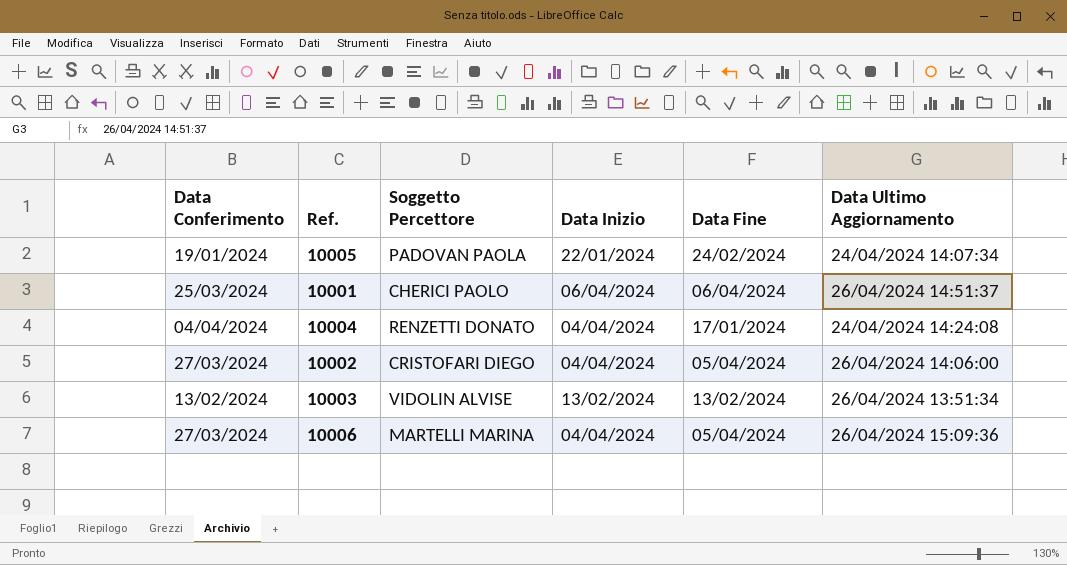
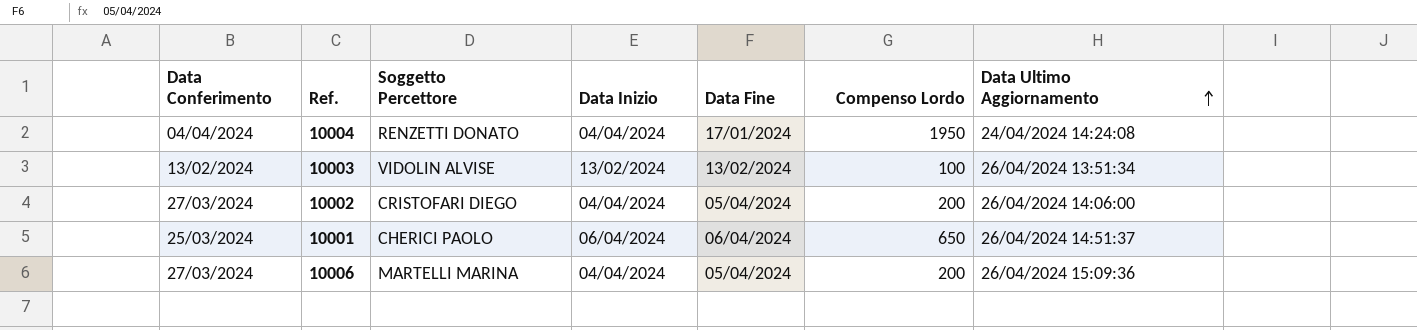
row order: none -> Data Ultimo Aggiornamento ascending
column Compenso Lordo | position: none -> 6
row 10005: 19/01/2024 | PADOVAN PAOLA | 22/01/2024 | 24/02/2024 | 24/04/2024 14:07:34 -> none

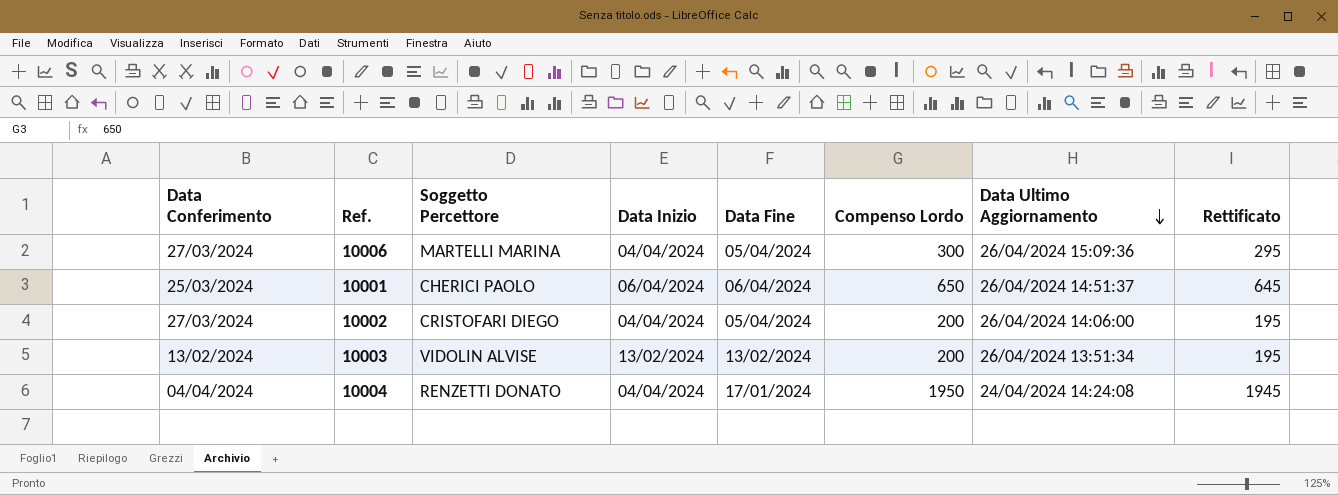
row order: Data Ultimo Aggiornamento ascending -> Data Ultimo Aggiornamento descending
column Rettificato | formula: none -> [Compenso Lordo] - 5
10006 | Compenso Lordo: 200 -> 300
10003 | Compenso Lordo: 100 -> 200

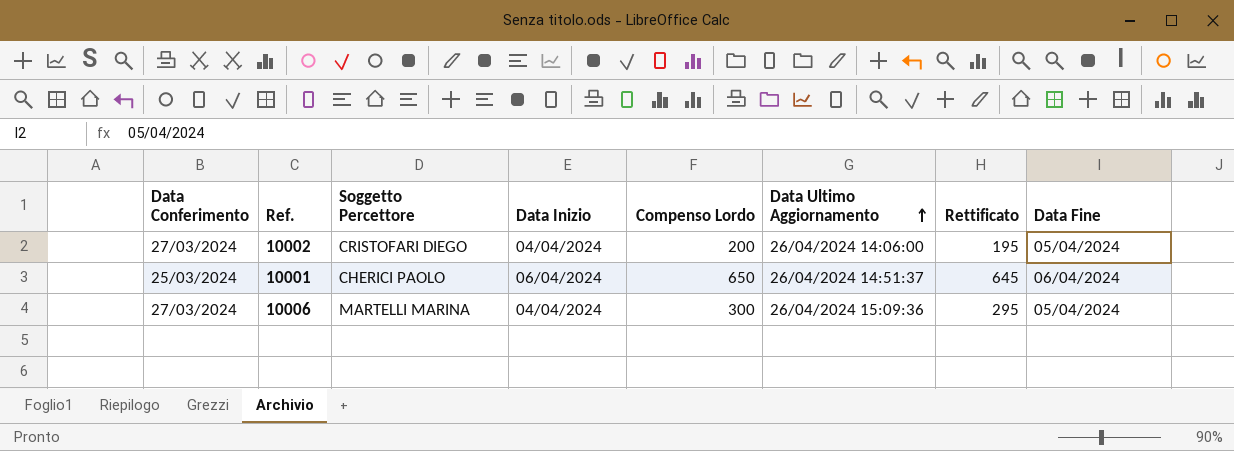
row order: Data Ultimo Aggiornamento descending -> Data Ultimo Aggiornamento ascending
column Data Fine | position: 5 -> 8
row 10003: 13/02/2024 | VIDOLIN ALVISE | 13/02/2024 | 13/02/2024 | 200 | 26/04/2024 13:51:34 | 195 -> none
row 10004: 04/04/2024 | RENZETTI DONATO | 04/04/2024 | 17/01/2024 | 1950 | 24/04/2024 14:24:08 | 1945 -> none

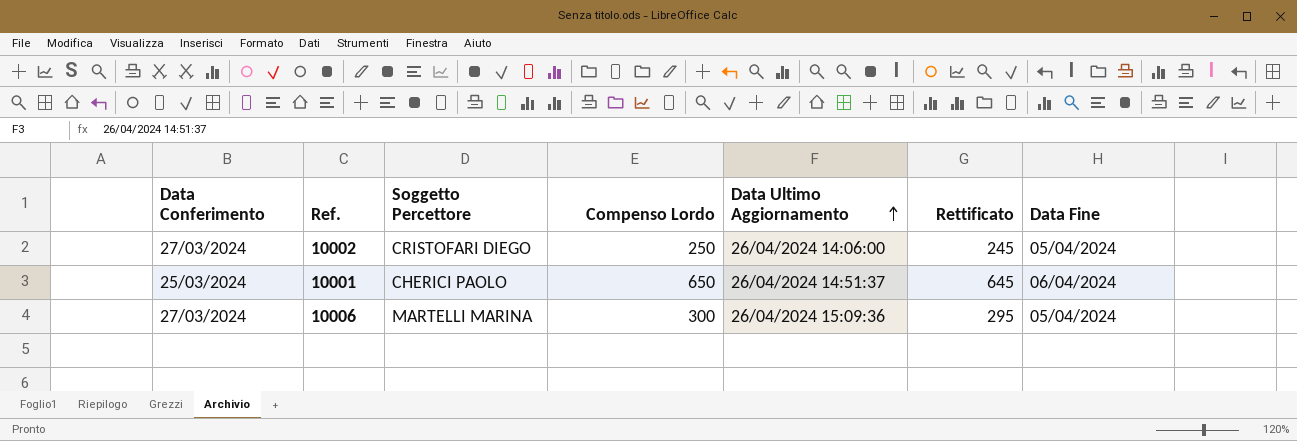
column Data Inizio | position: 4 -> none
10002 | Compenso Lordo: 200 -> 250
10002 | Rettificato: 195 -> 245

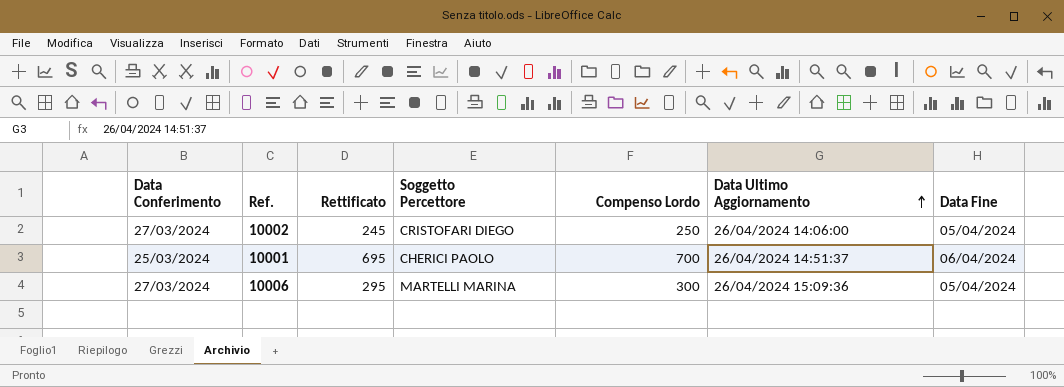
column Rettificato | position: 6 -> 3
10001 | Rettificato: 645 -> 695
10001 | Compenso Lordo: 650 -> 700

